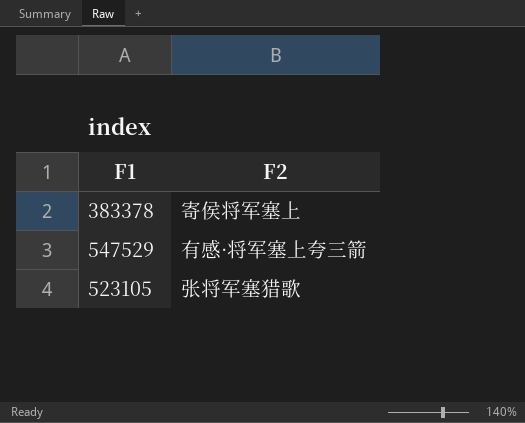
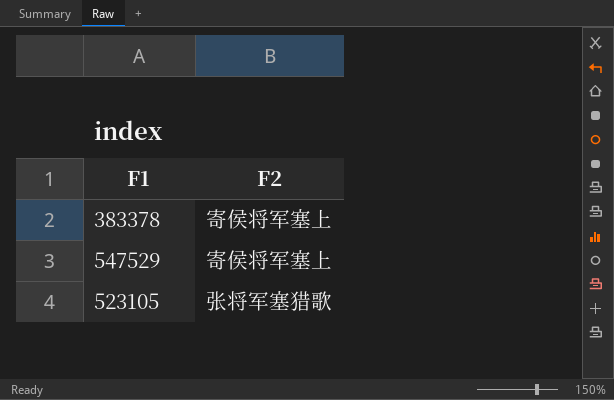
547529 | F2: 有感·将军塞上夸三箭 -> 寄侯将军塞上

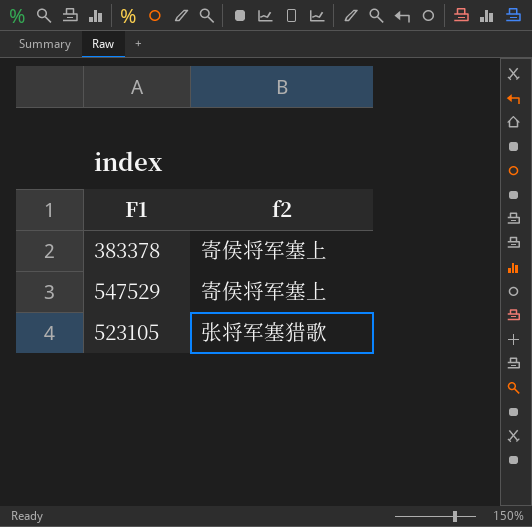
column name: F2 -> f2

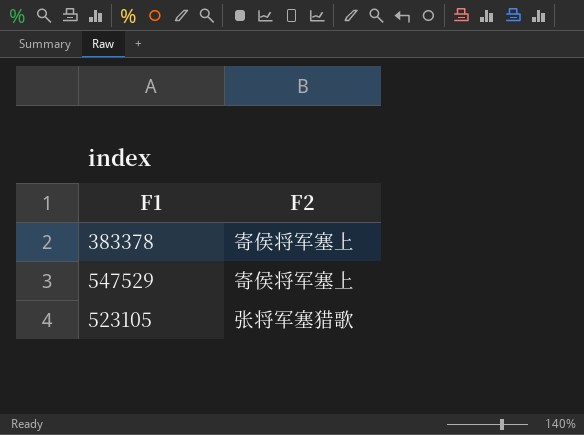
column name: f2 -> F2

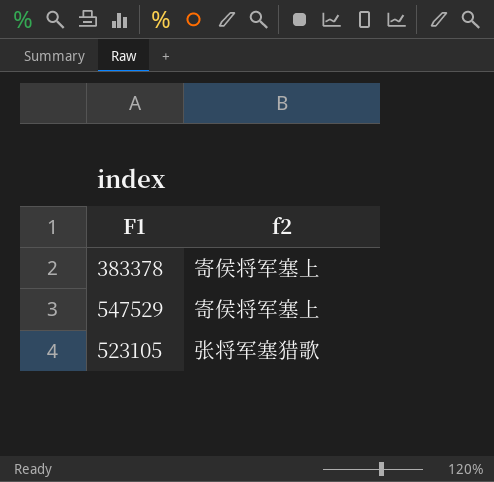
column name: F2 -> f2

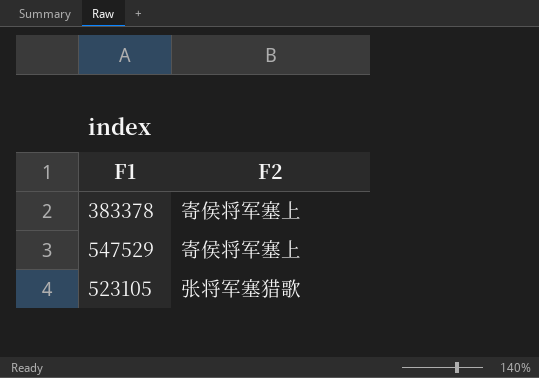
column name: f2 -> F2

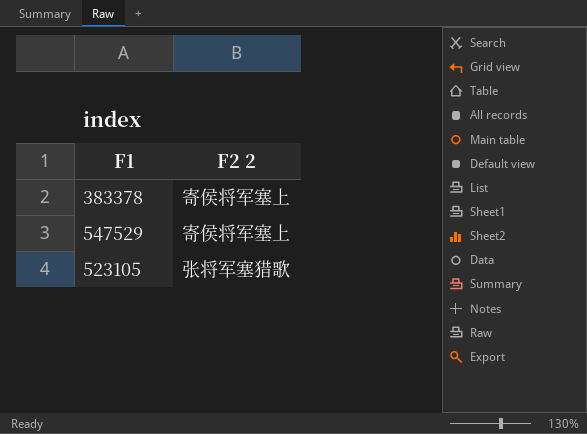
column name: F2 -> F2 2

